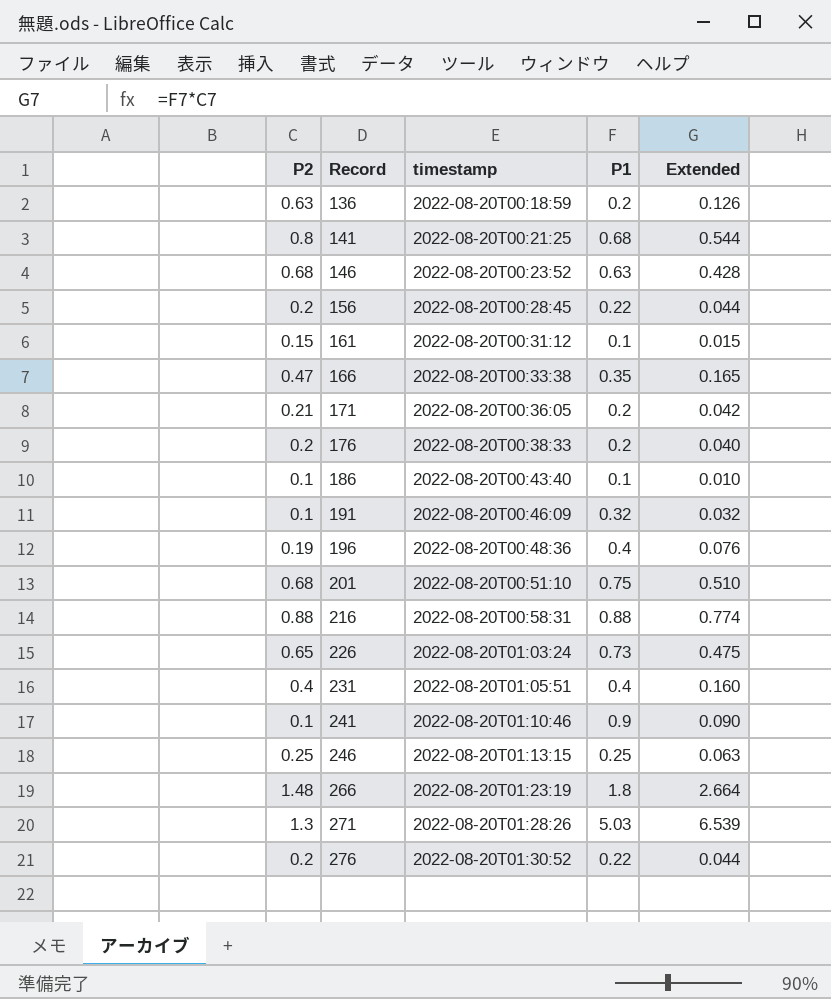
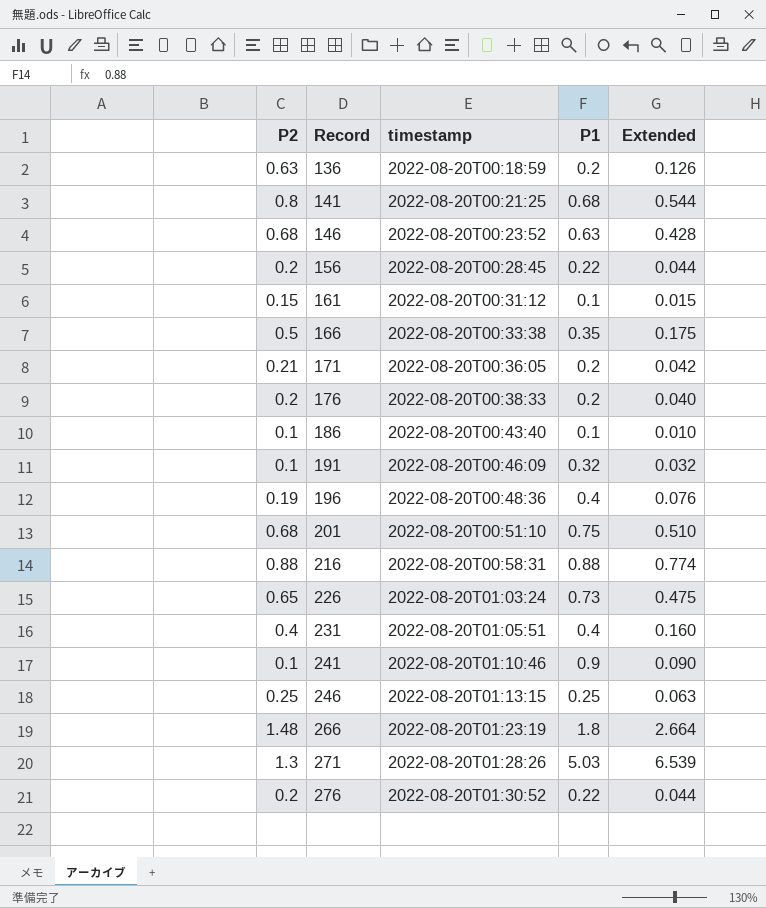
166 | P2: 0.47 -> 0.5
166 | Extended: 0.165 -> 0.175

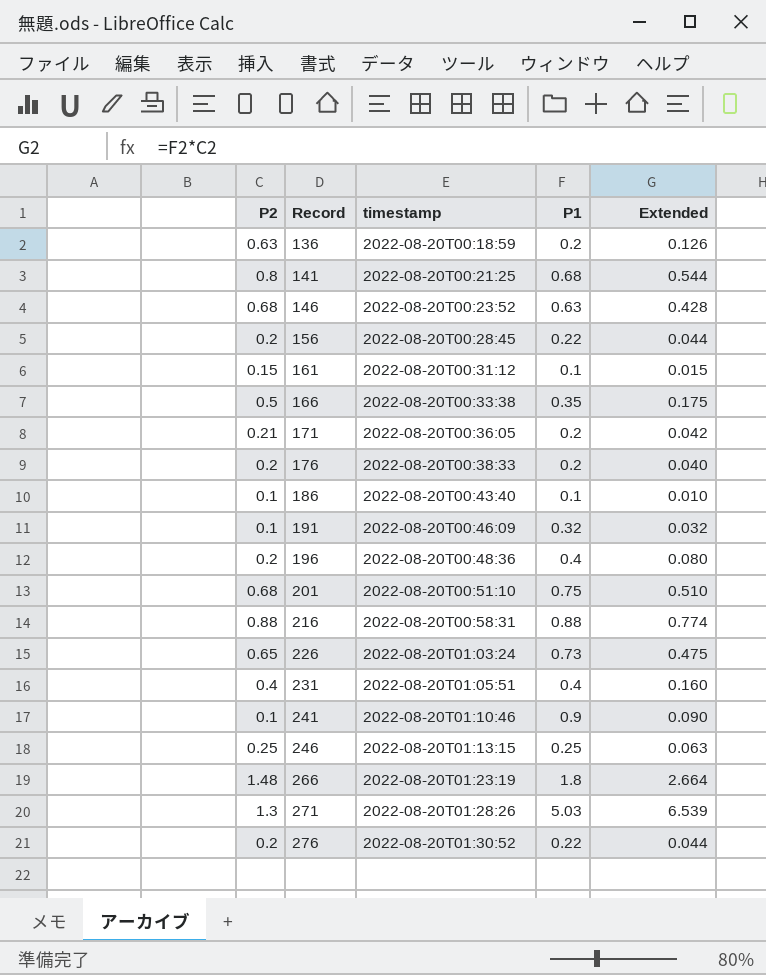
196 | P2: 0.19 -> 0.2
196 | Extended: 0.076 -> 0.080

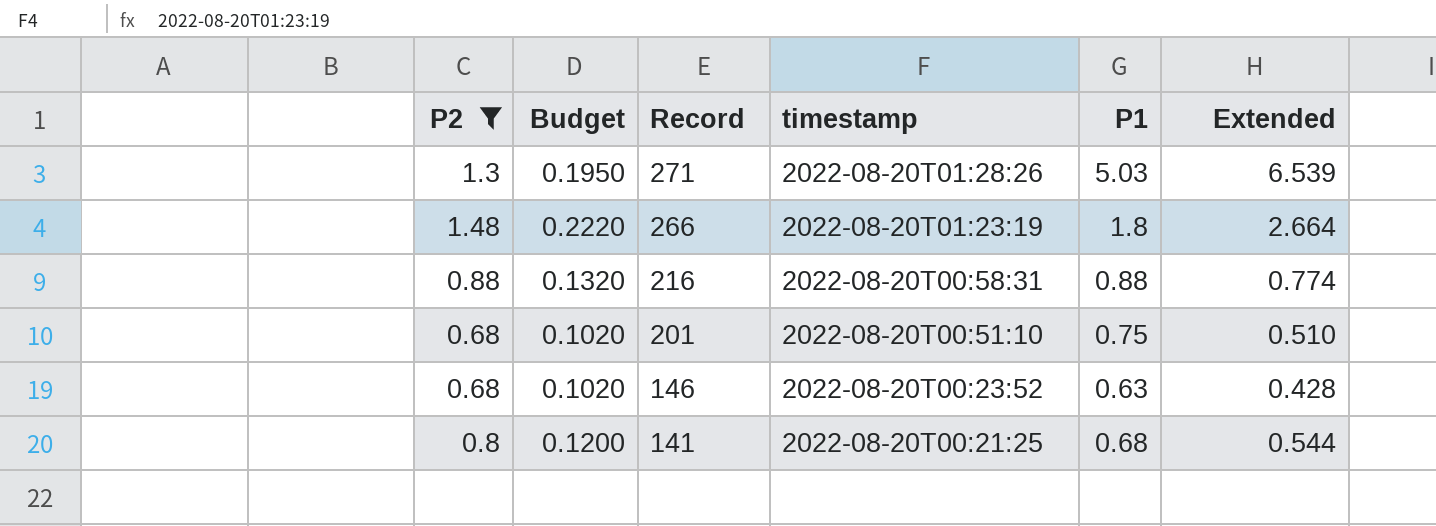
filter: none -> P2 >= 0.68
row order: Record ascending -> Record descending
column Budget | formula: none -> [P2] * 0.15

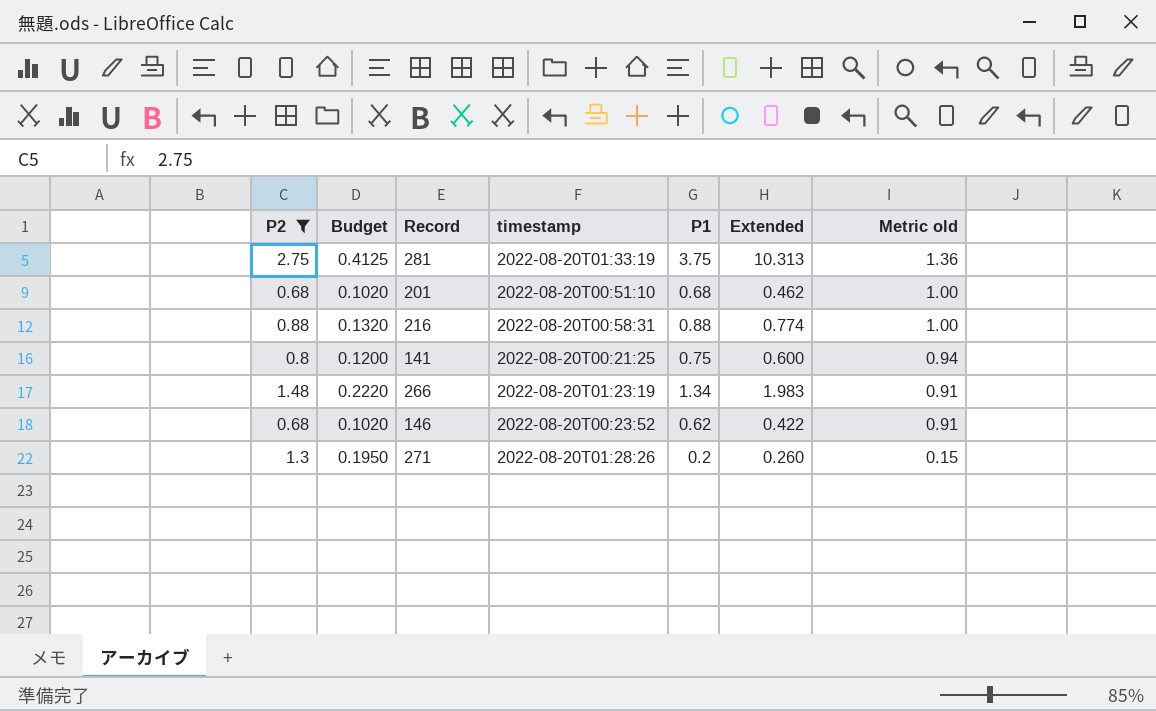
row order: Record descending -> Metric old descending
column Metric old | formula: none -> [P1] / [P2]
row 281: none -> 2.75 | 0.4125 | 2022-08-20T01:33:19 | 3.75 | 10.313 | 1.36
201 | P1: 0.75 -> 0.68
201 | Extended: 0.510 -> 0.462
141 | P1: 0.68 -> 0.75
141 | Extended: 0.544 -> 0.600
266 | P1: 1.8 -> 1.34
266 | Extended: 2.664 -> 1.983
146 | P1: 0.63 -> 0.62
146 | Extended: 0.428 -> 0.422
271 | P1: 5.03 -> 0.2
271 | Extended: 6.539 -> 0.260

